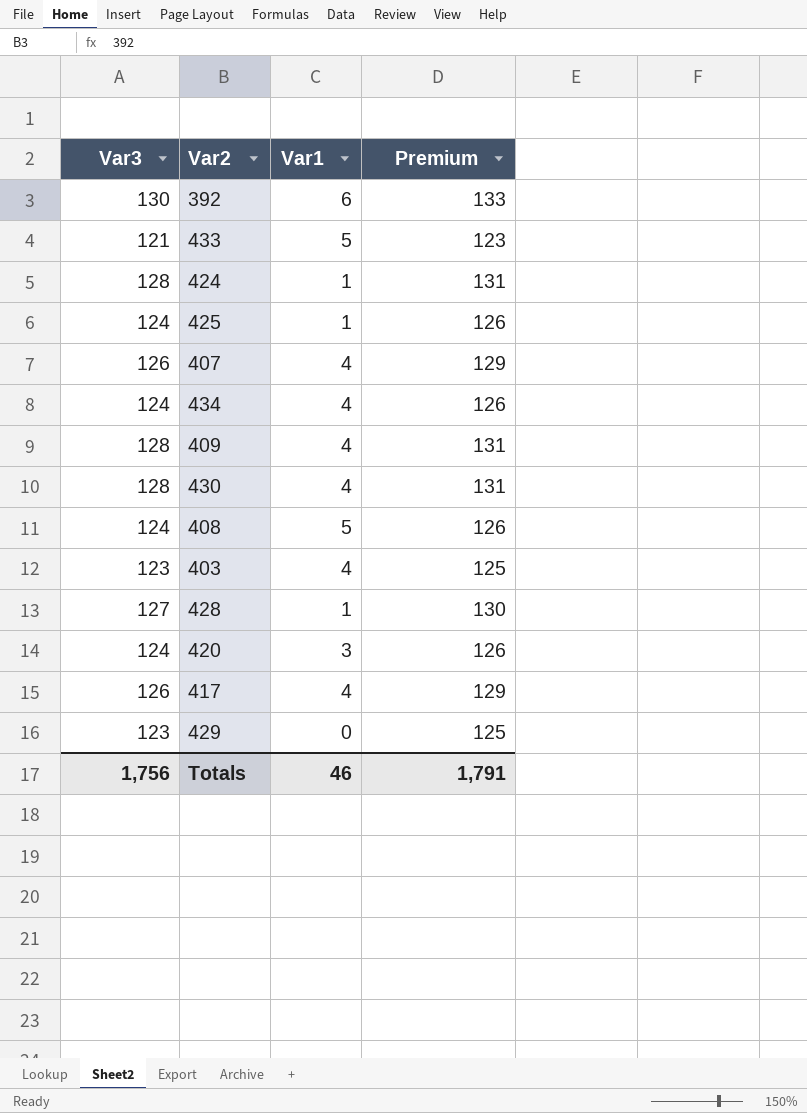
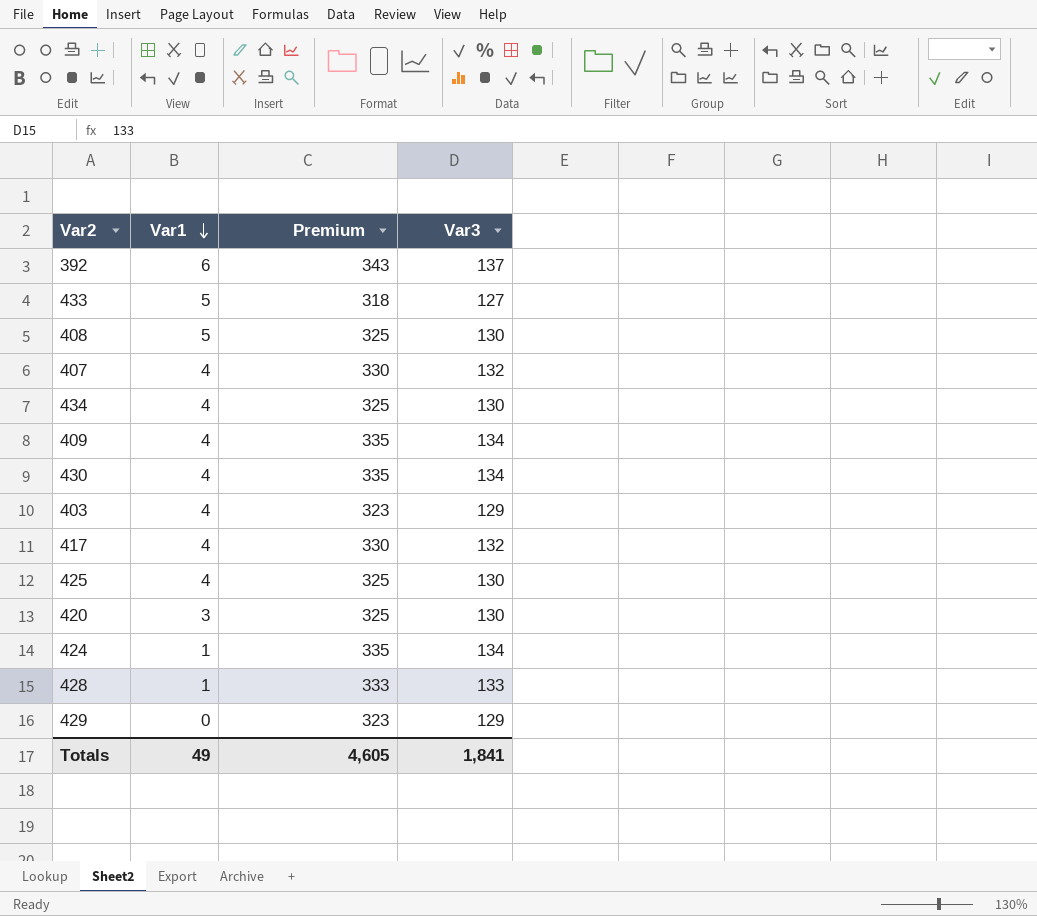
row order: none -> Var1 descending
column Premium | formula: [Var3] * 1.02 -> [Var3] * 2.5
column Var3 | position: 1 -> 4
392 | Var3: 130 -> 137
433 | Var3: 121 -> 127
408 | Var3: 124 -> 130
407 | Var3: 126 -> 132
434 | Var3: 124 -> 130
409 | Var3: 128 -> 134
430 | Var3: 128 -> 134
403 | Var3: 123 -> 129
417 | Var3: 126 -> 132
425 | Var1: 1 -> 4
425 | Var3: 124 -> 130
420 | Var3: 124 -> 130
424 | Var3: 128 -> 134
428 | Var3: 127 -> 133
429 | Var3: 123 -> 129
Totals | Var1: 46 -> 49
Totals | Premium: 1,791 -> 4,605
Totals | Var3: 1,756 -> 1,841

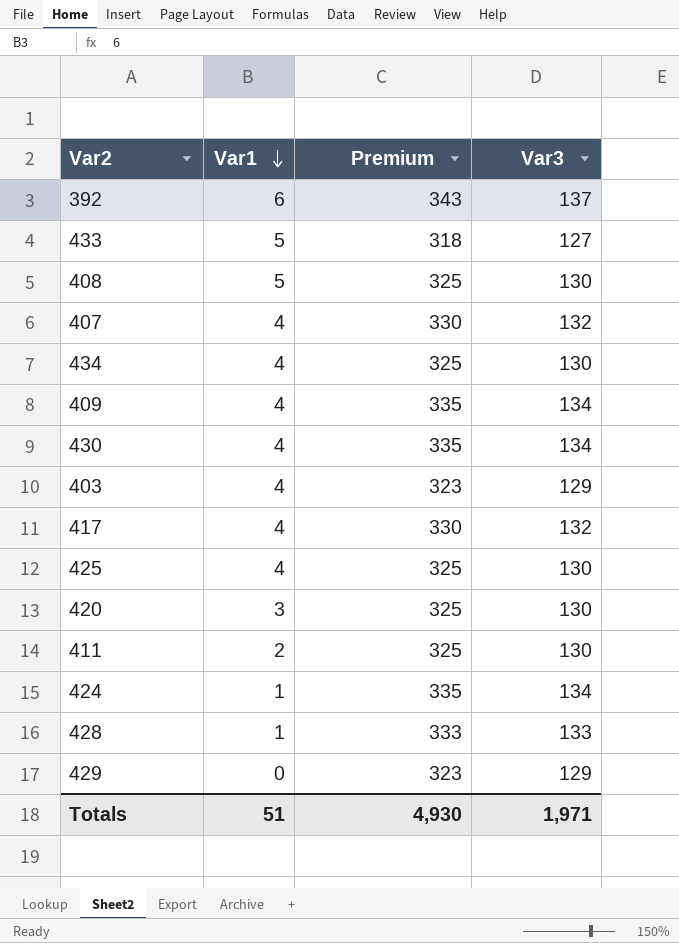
row 411: none -> 2 | 325 | 130
Totals | Var1: 49 -> 51
Totals | Premium: 4,605 -> 4,930
Totals | Var3: 1,841 -> 1,971

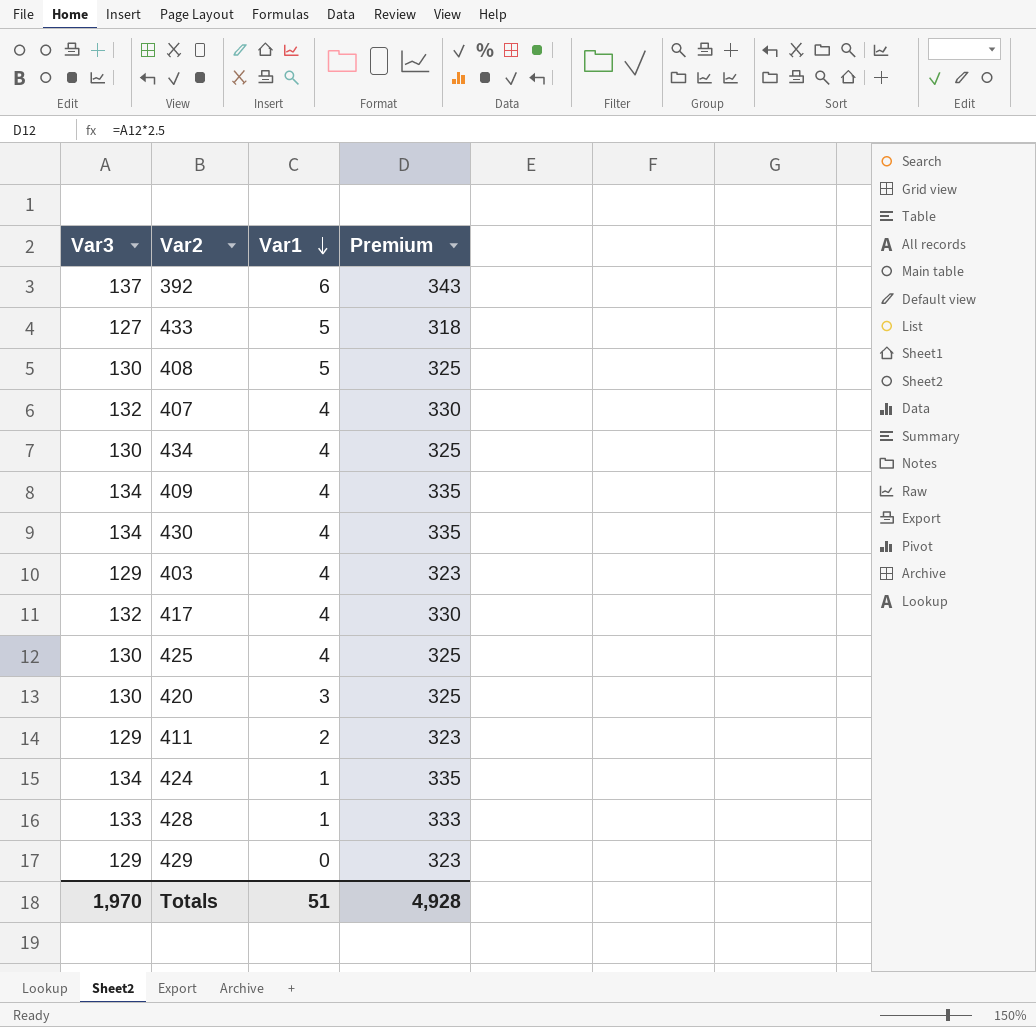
column Var3 | position: 4 -> 1
411 | Var3: 130 -> 129
411 | Premium: 325 -> 323
Totals | Var3: 1,971 -> 1,970
Totals | Premium: 4,930 -> 4,928

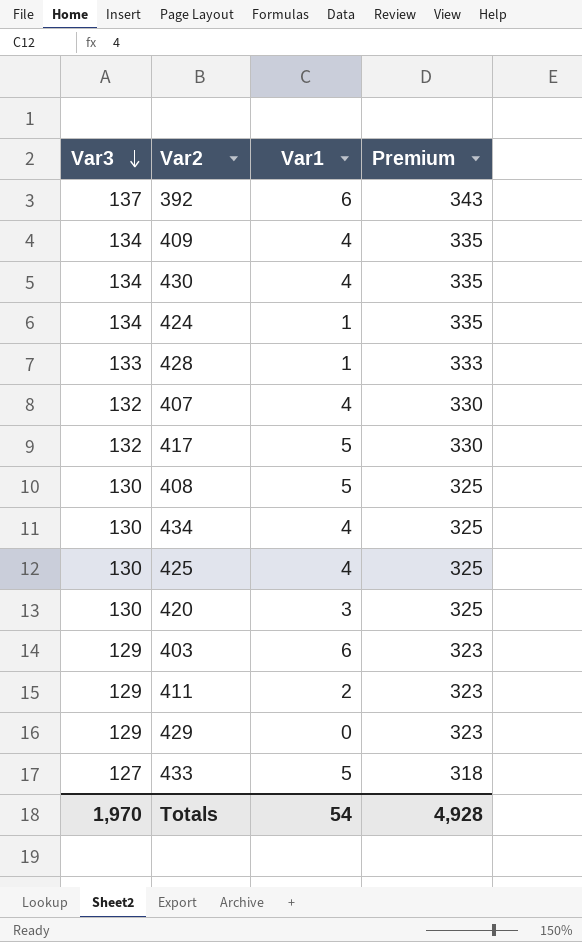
row order: Var1 descending -> Var3 descending
417 | Var1: 4 -> 5
403 | Var1: 4 -> 6
Totals | Var1: 51 -> 54

